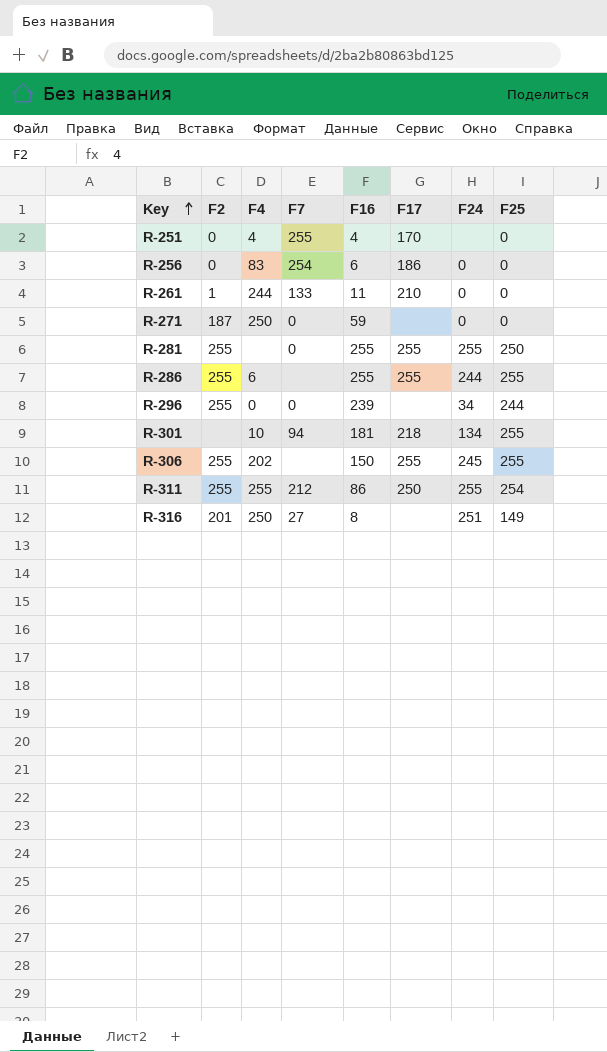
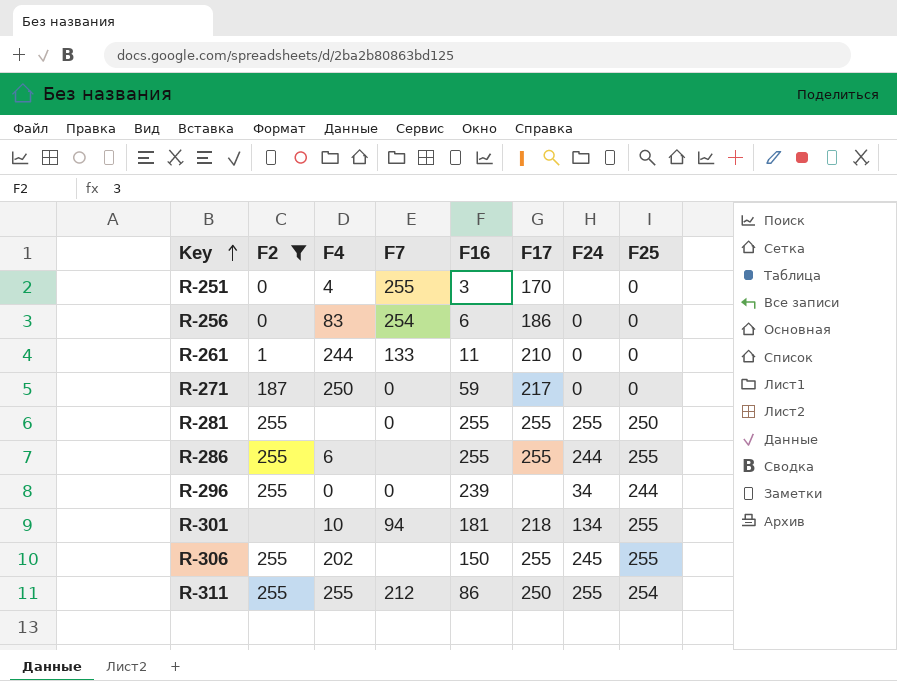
filter: none -> F2 != 201
R-251 | F16: 4 -> 3
R-271 | F17: none -> 217

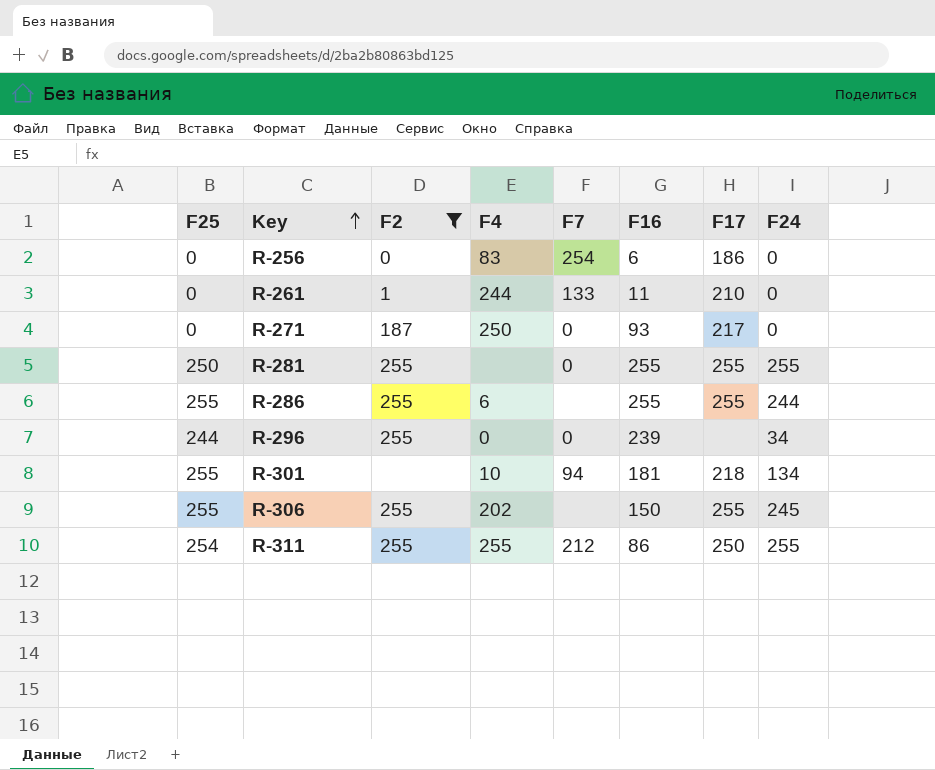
column F25 | position: 8 -> 1
row R-251: 0 | 4 | 255 | 3 | 170 | none | 0 -> none
R-271 | F16: 59 -> 93

